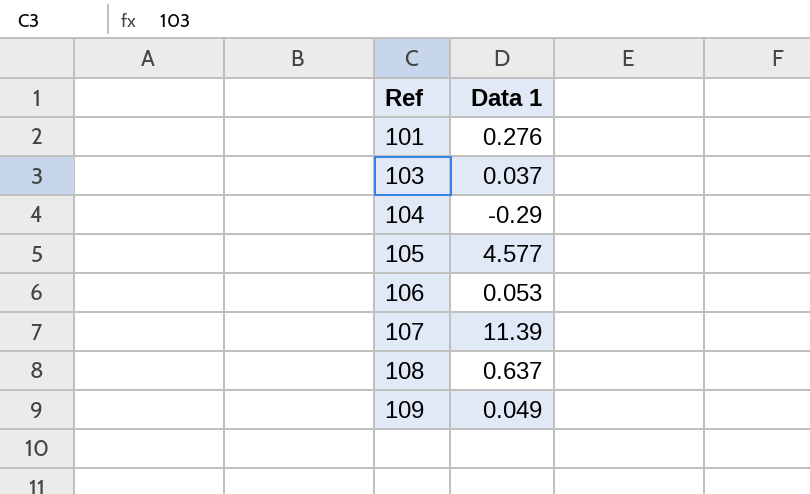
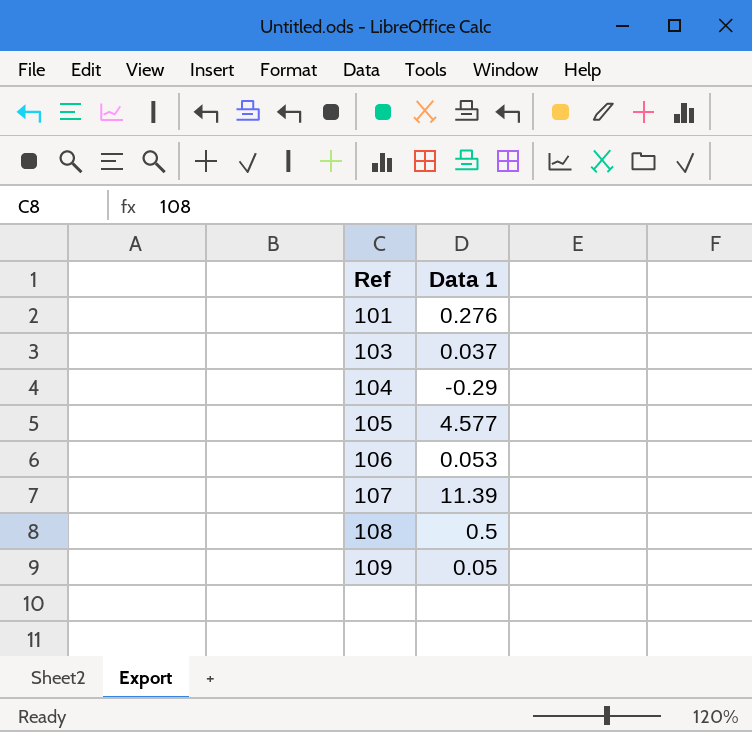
108 | Data 1: 0.637 -> 0.5
109 | Data 1: 0.049 -> 0.05

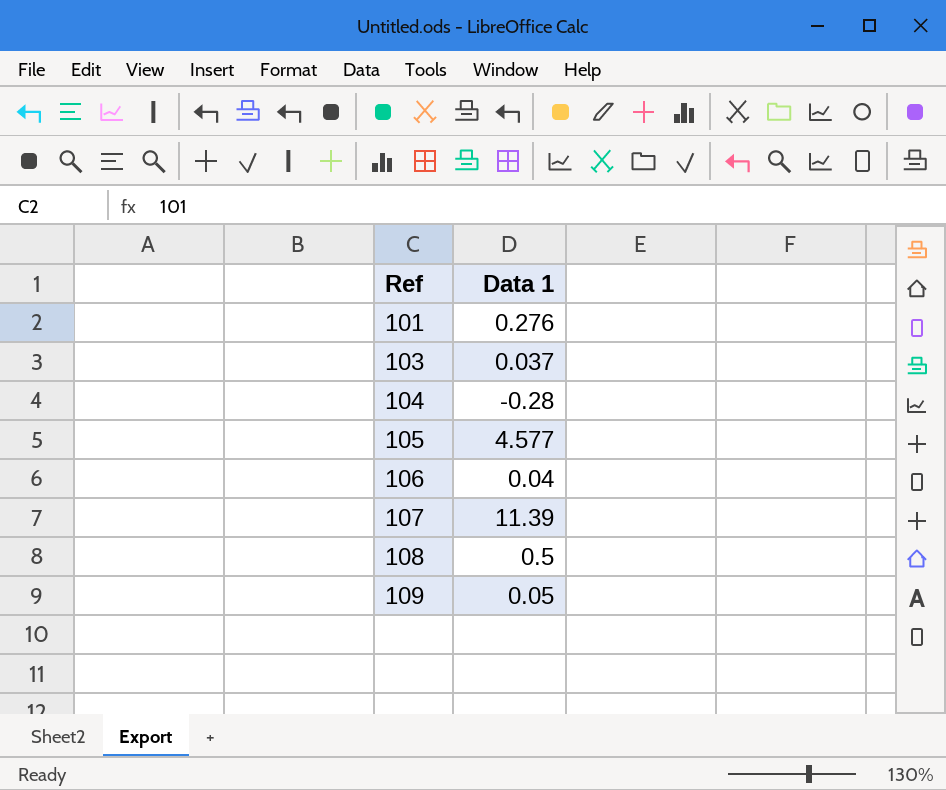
104 | Data 1: -0.29 -> -0.28
106 | Data 1: 0.053 -> 0.04

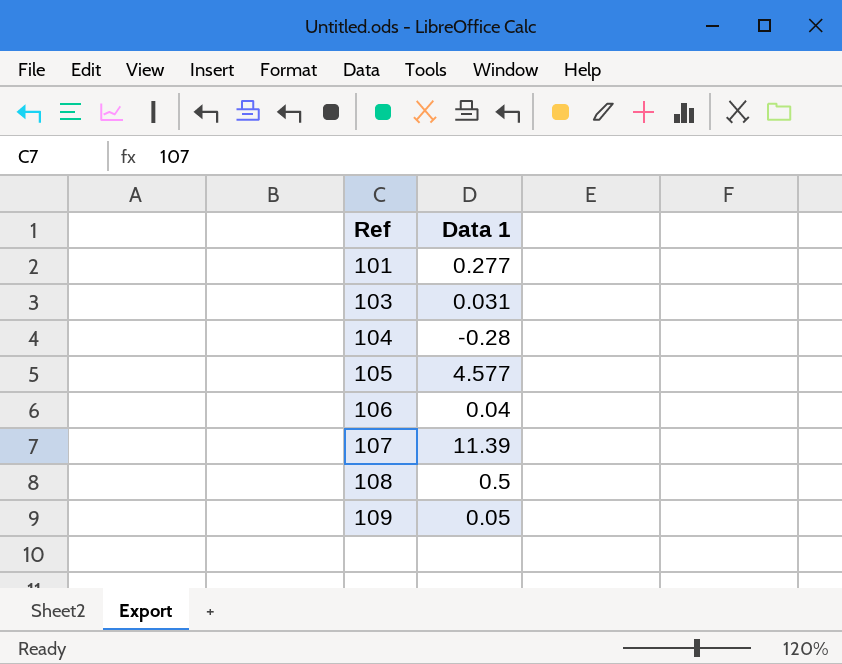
101 | Data 1: 0.276 -> 0.277
103 | Data 1: 0.037 -> 0.031

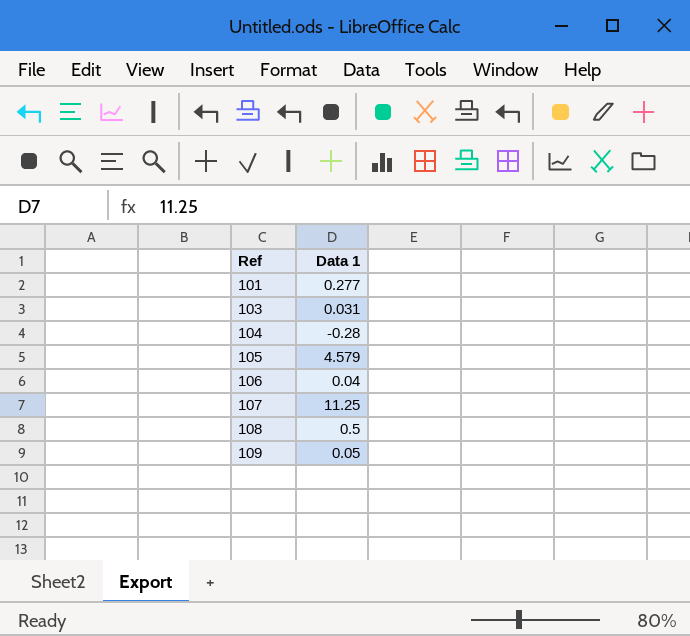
105 | Data 1: 4.577 -> 4.579
107 | Data 1: 11.39 -> 11.25

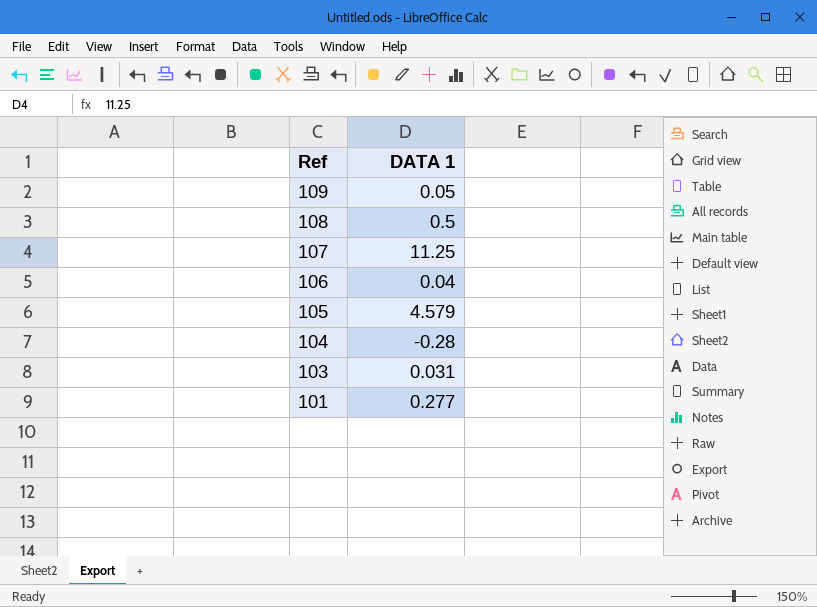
row order: Ref ascending -> Ref descending
column name: Data 1 -> DATA 1

